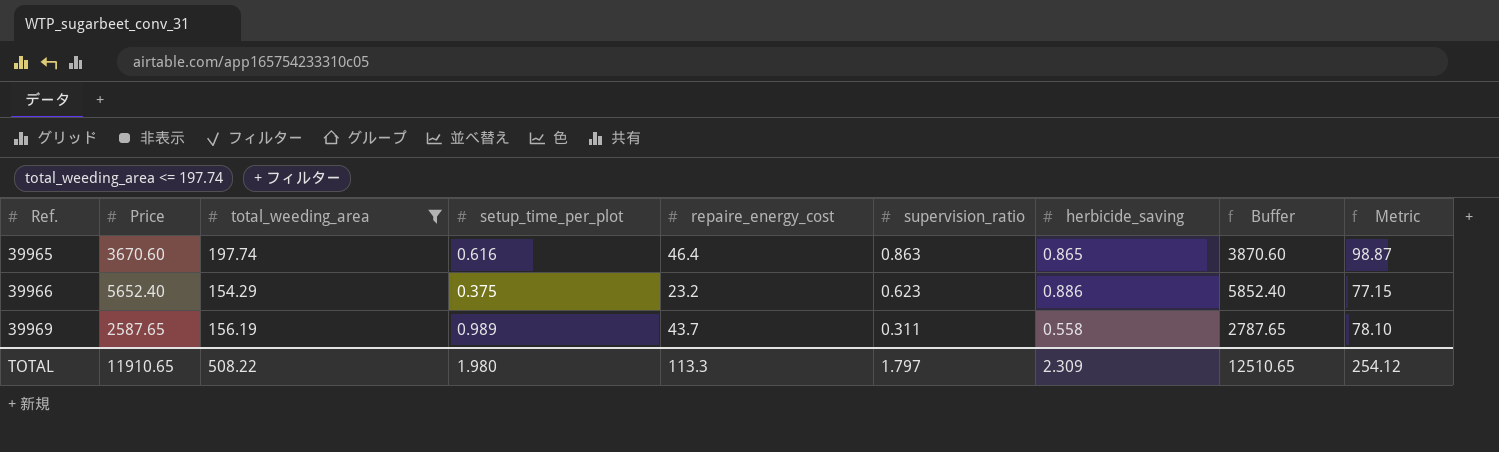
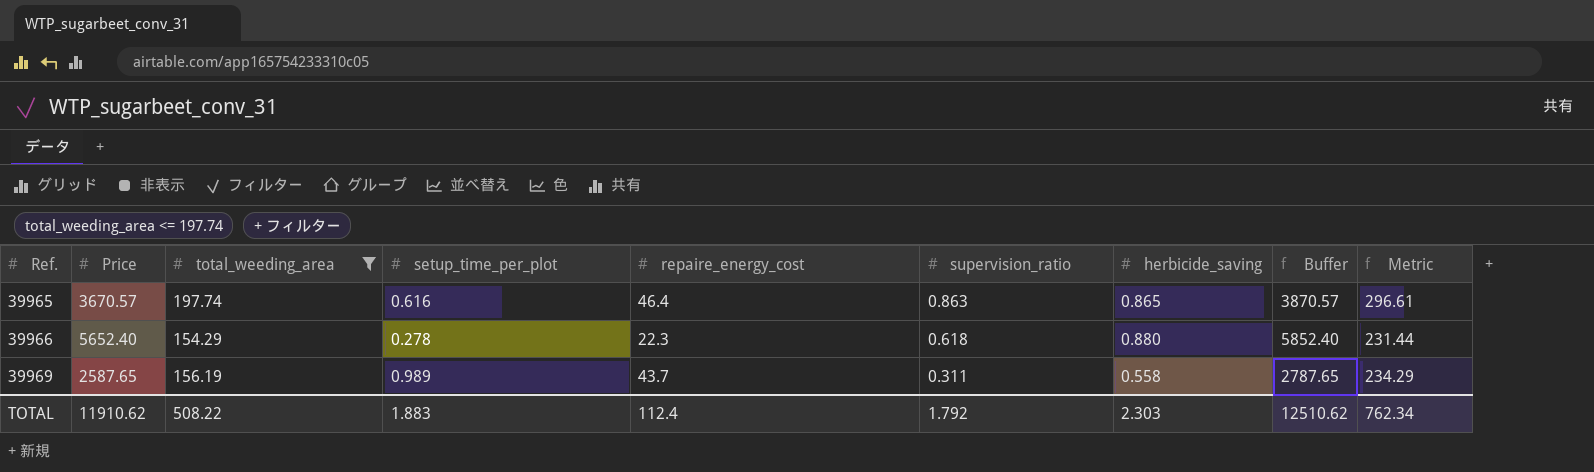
column Metric | formula: [total_weeding_area] * 0.5 -> [total_weeding_area] * 1.5
39965 | Price: 3670.60 -> 3670.57
39965 | Buffer: 3870.60 -> 3870.57
39966 | setup_time_per_plot: 0.375 -> 0.278
39966 | repaire_energy_cost: 23.2 -> 22.3
39966 | supervision_ratio: 0.623 -> 0.618
39966 | herbicide_saving: 0.886 -> 0.880
TOTAL | Price: 11910.65 -> 11910.62
TOTAL | setup_time_per_plot: 1.980 -> 1.883
TOTAL | repaire_energy_cost: 113.3 -> 112.4
TOTAL | supervision_ratio: 1.797 -> 1.792
TOTAL | herbicide_saving: 2.309 -> 2.303
TOTAL | Buffer: 12510.65 -> 12510.62
TOTAL | Metric: 254.12 -> 762.34

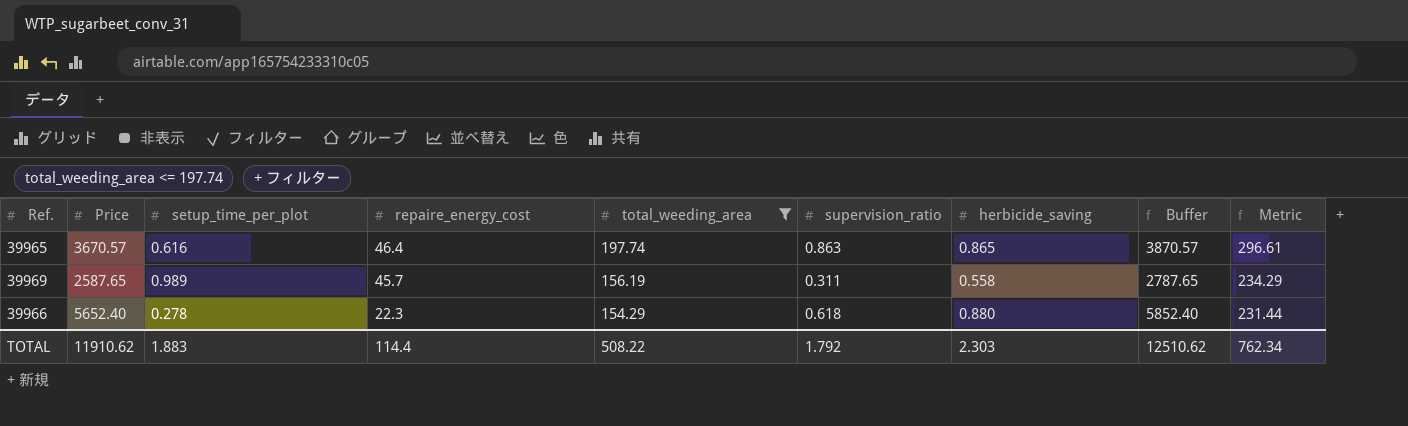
row order: Ref. ascending -> repaire_energy_cost descending
column total_weeding_area | position: 3 -> 5
39969 | repaire_energy_cost: 43.7 -> 45.7
TOTAL | repaire_energy_cost: 112.4 -> 114.4

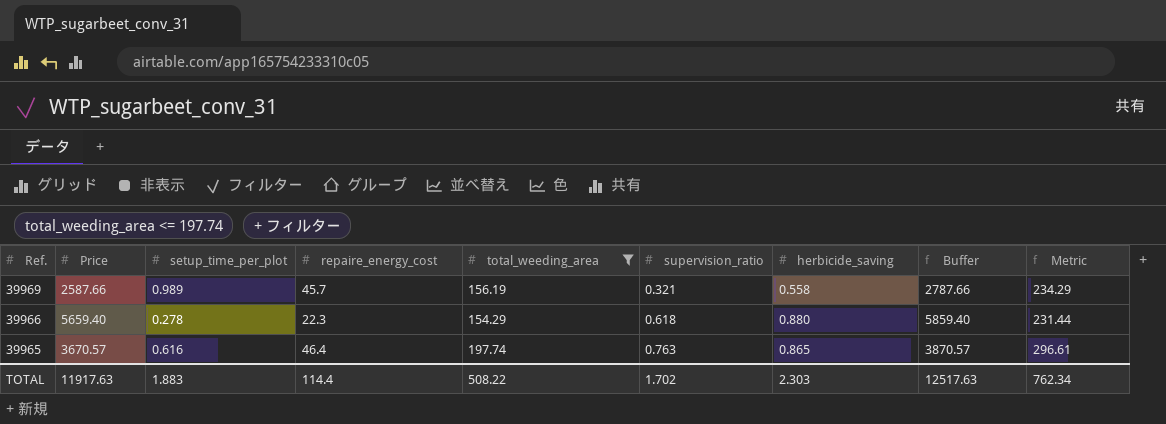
row order: repaire_energy_cost descending -> Ref. descending
39969 | Price: 2587.65 -> 2587.66
39969 | supervision_ratio: 0.311 -> 0.321
39969 | Buffer: 2787.65 -> 2787.66
39966 | Price: 5652.40 -> 5659.40
39966 | Buffer: 5852.40 -> 5859.40
39965 | supervision_ratio: 0.863 -> 0.763
TOTAL | Price: 11910.62 -> 11917.63
TOTAL | supervision_ratio: 1.792 -> 1.702
TOTAL | Buffer: 12510.62 -> 12517.63

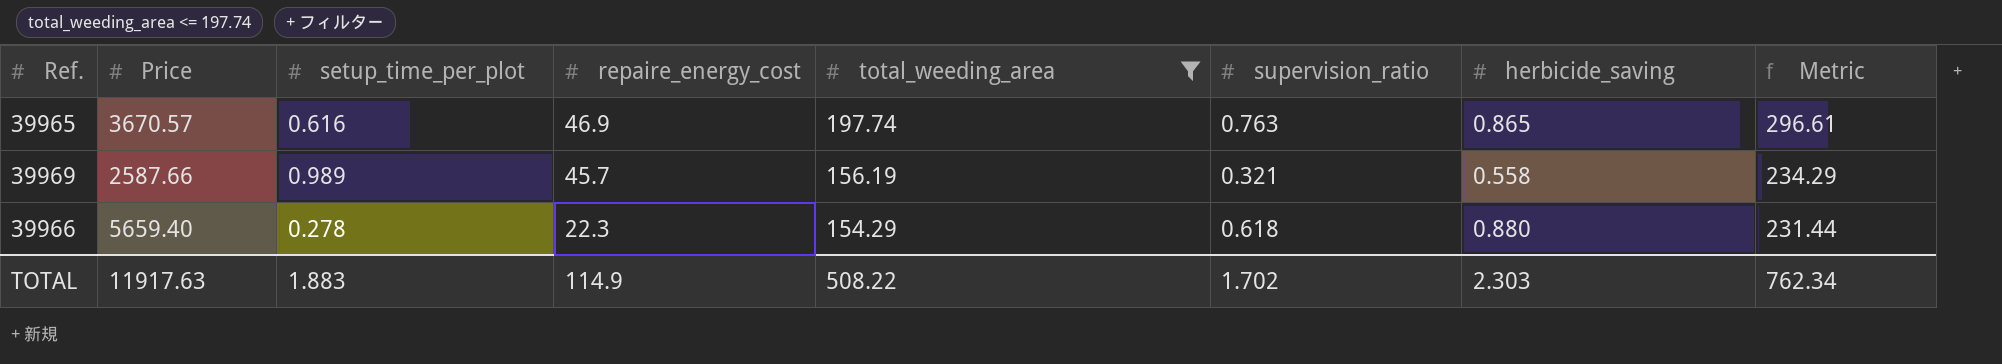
row order: Ref. descending -> repaire_energy_cost descending
column Buffer | formula: [Price] + 200 -> none
39965 | repaire_energy_cost: 46.4 -> 46.9
TOTAL | repaire_energy_cost: 114.4 -> 114.9

